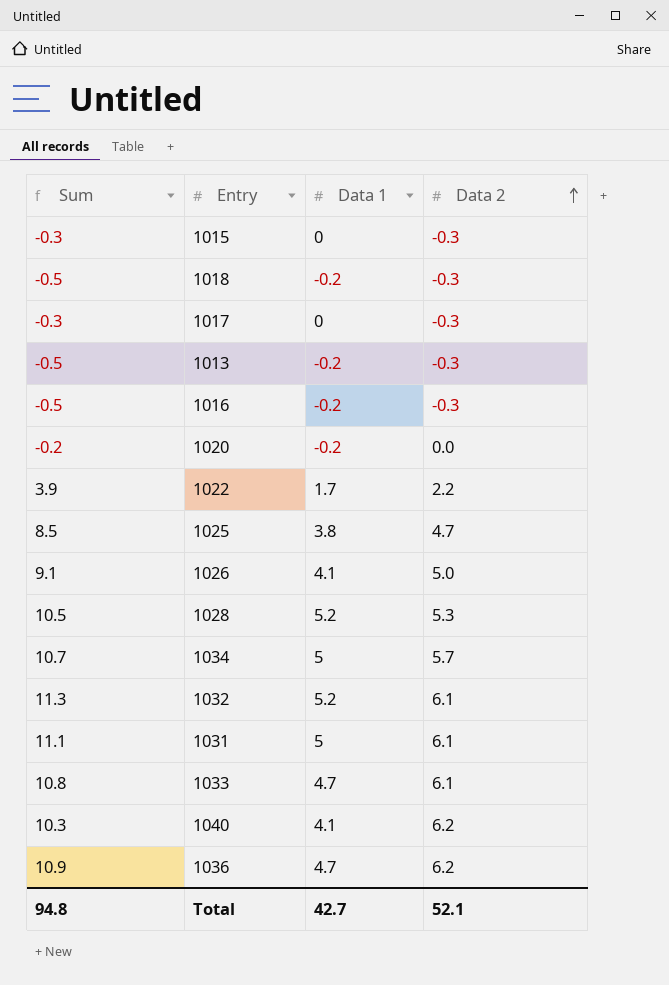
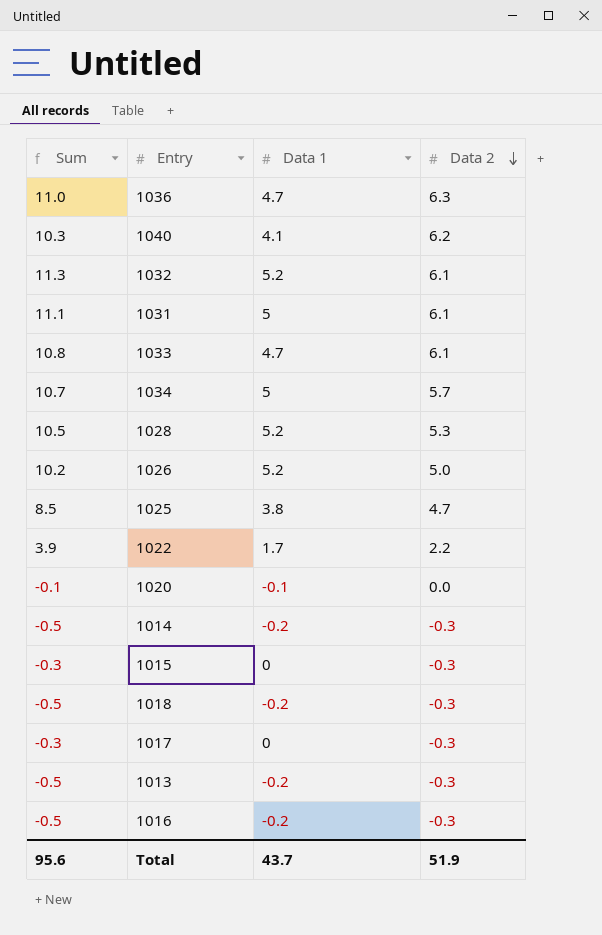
row order: Data 2 ascending -> Data 2 descending
1036 | Sum: 10.9 -> 11.0
1036 | Data 2: 6.2 -> 6.3
1026 | Sum: 9.1 -> 10.2
1026 | Data 1: 4.1 -> 5.2
1020 | Sum: -0.2 -> -0.1
1020 | Data 1: -0.2 -> -0.1
row 1014: none -> -0.5 | -0.2 | -0.3
Total | Sum: 94.8 -> 95.6
Total | Data 1: 42.7 -> 43.7
Total | Data 2: 52.1 -> 51.9

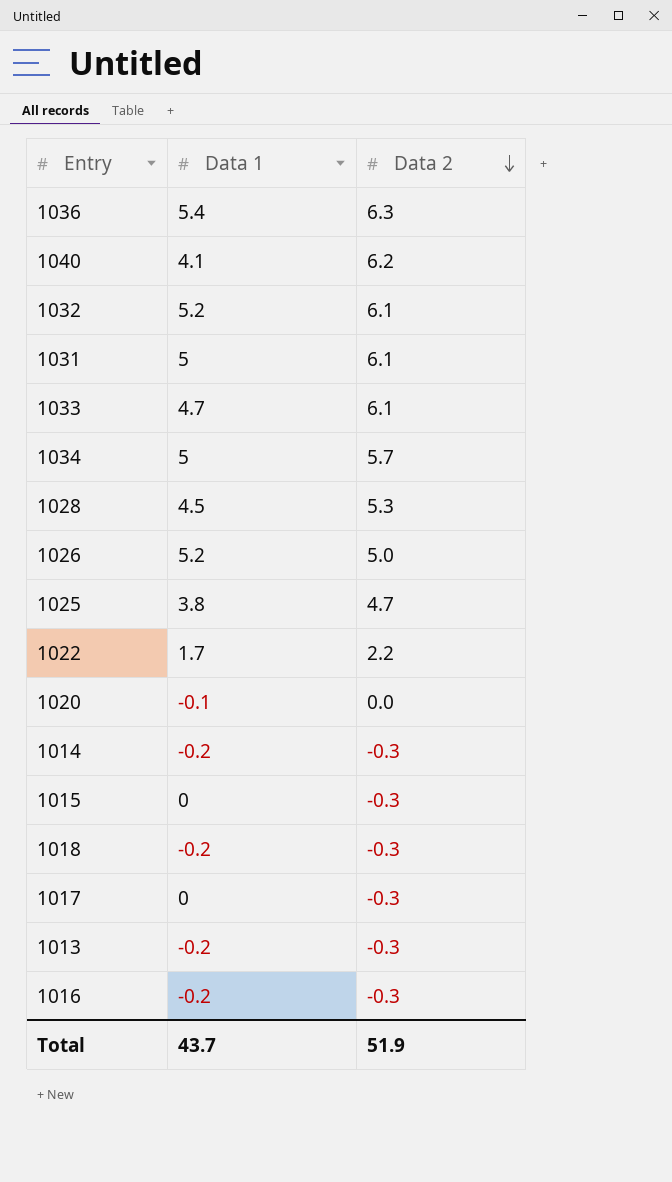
column Sum | formula: [Data 1] + [Data 2] -> none
1036 | Data 1: 4.7 -> 5.4
1028 | Data 1: 5.2 -> 4.5

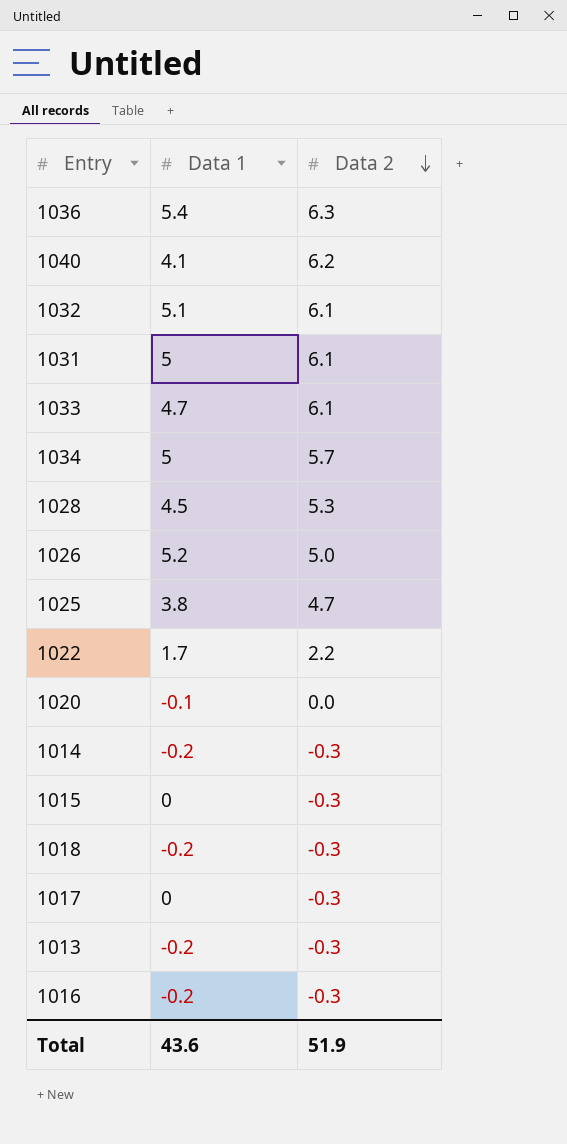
1032 | Data 1: 5.2 -> 5.1
Total | Data 1: 43.7 -> 43.6

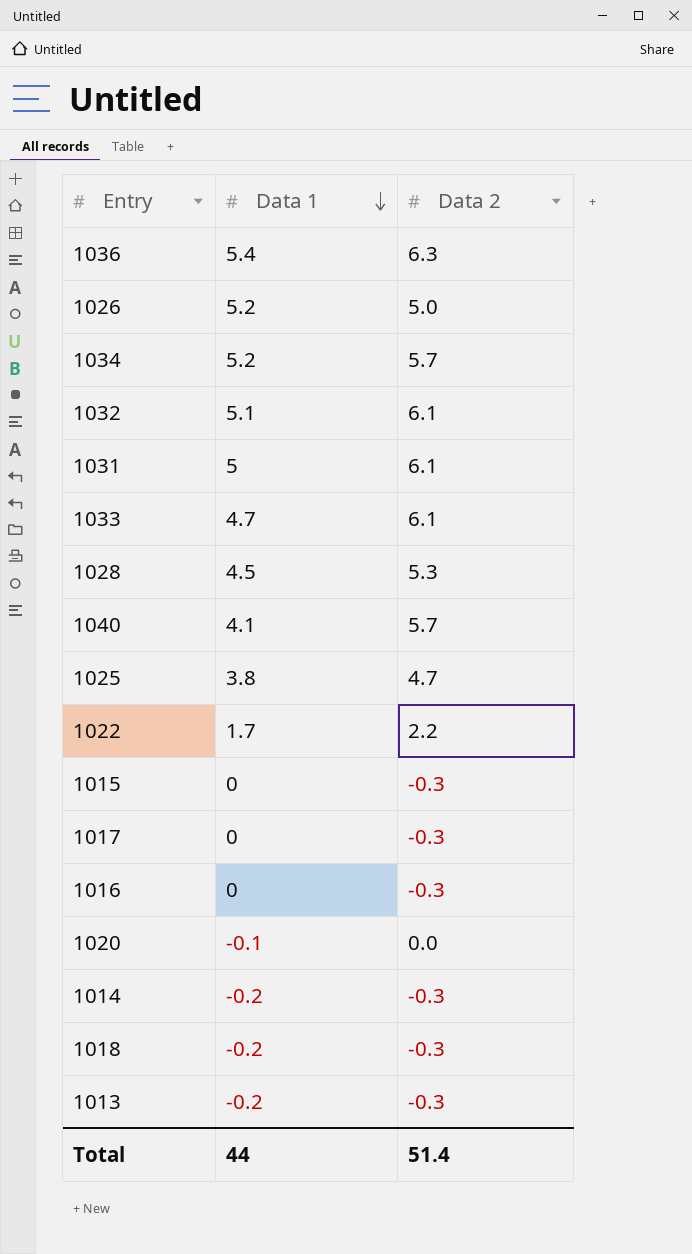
row order: Data 2 descending -> Data 1 descending
1034 | Data 1: 5 -> 5.2
1040 | Data 2: 6.2 -> 5.7
1016 | Data 1: -0.2 -> 0
Total | Data 1: 43.6 -> 44
Total | Data 2: 51.9 -> 51.4

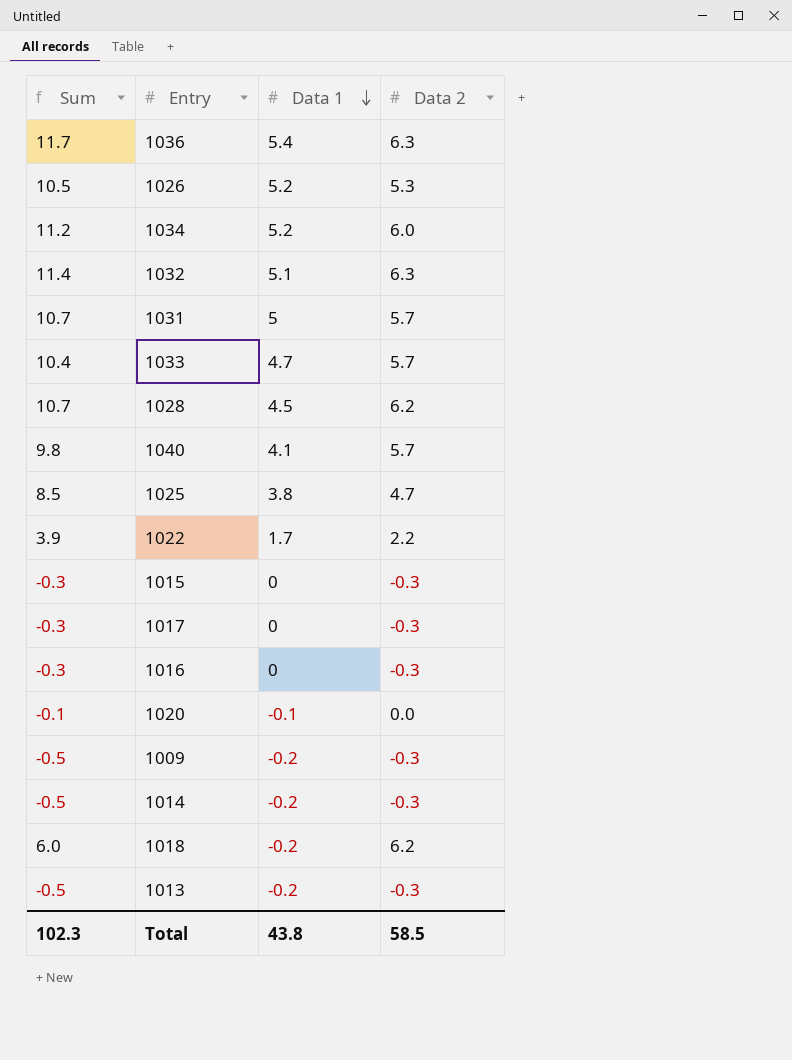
column Sum | formula: none -> [Data 1] + [Data 2]
1026 | Data 2: 5.0 -> 5.3
1034 | Data 2: 5.7 -> 6.0
1032 | Data 2: 6.1 -> 6.3
1031 | Data 2: 6.1 -> 5.7
1033 | Data 2: 6.1 -> 5.7
1028 | Data 2: 5.3 -> 6.2
row 1009: none -> -0.5 | -0.2 | -0.3
1018 | Data 2: -0.3 -> 6.2
Total | Data 1: 44 -> 43.8
Total | Data 2: 51.4 -> 58.5

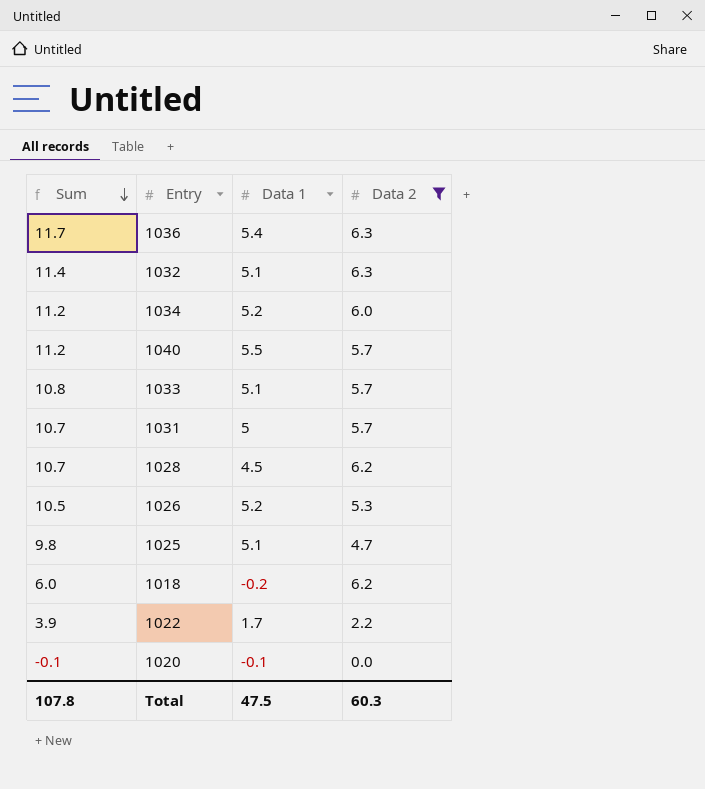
filter: none -> Data 2 != -0.3
row order: Data 1 descending -> Sum descending
1040 | Sum: 9.8 -> 11.2
1040 | Data 1: 4.1 -> 5.5
1033 | Sum: 10.4 -> 10.8
1033 | Data 1: 4.7 -> 5.1
1025 | Sum: 8.5 -> 9.8
1025 | Data 1: 3.8 -> 5.1
Total | Sum: 102.3 -> 107.8
Total | Data 1: 43.8 -> 47.5
Total | Data 2: 58.5 -> 60.3

